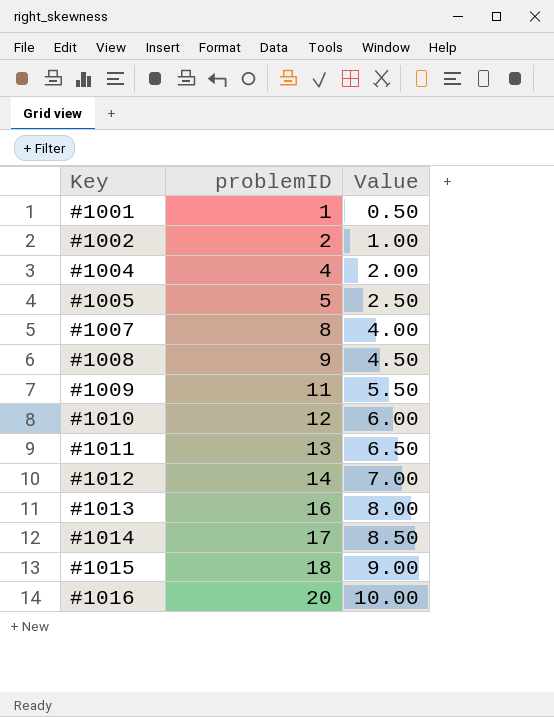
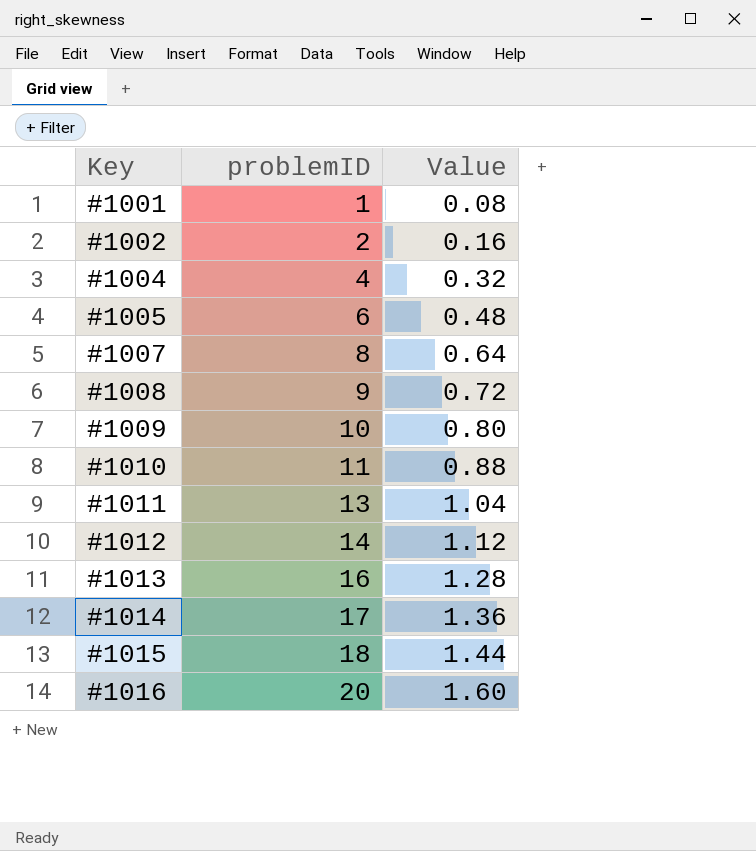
column Value | formula: [problemID] * 0.5 -> [problemID] * 0.08
#1005 | problemID: 5 -> 6
#1009 | problemID: 11 -> 10
#1010 | problemID: 12 -> 11

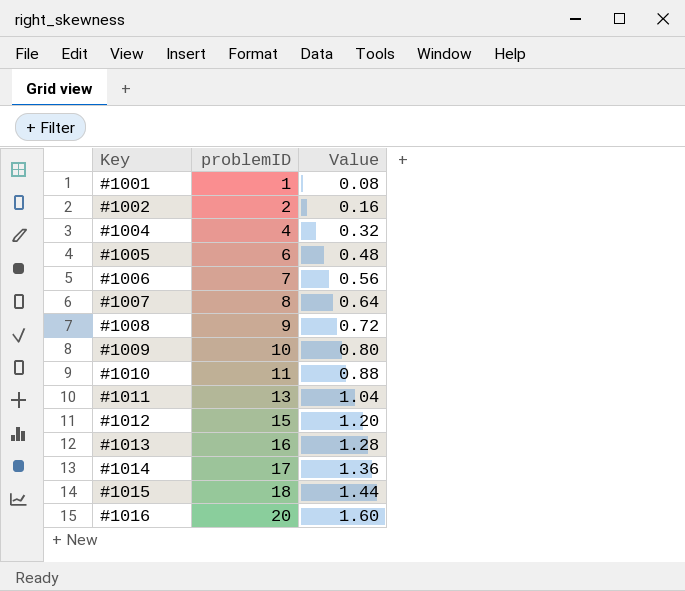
row #1006: none -> 7 | 0.56
#1012 | problemID: 14 -> 15
#1012 | Value: 1.12 -> 1.20

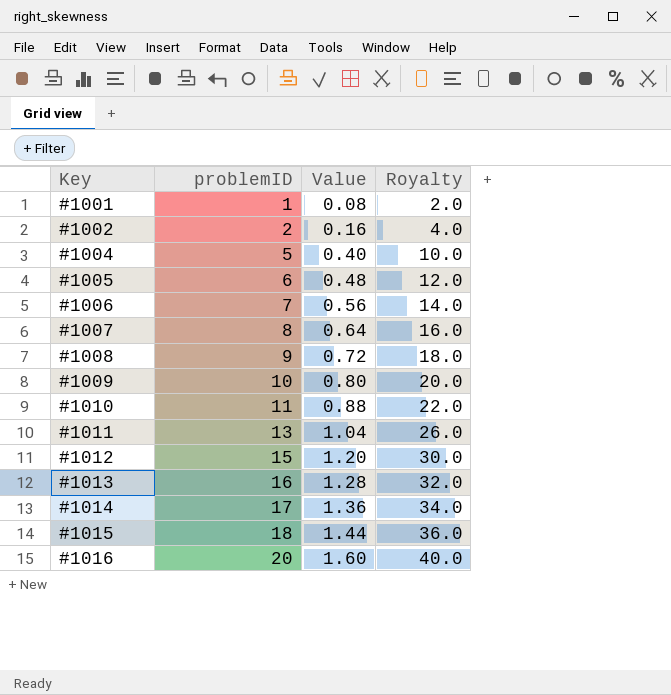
column Royalty | formula: none -> [problemID] * 2
#1004 | problemID: 4 -> 5
#1004 | Value: 0.32 -> 0.40

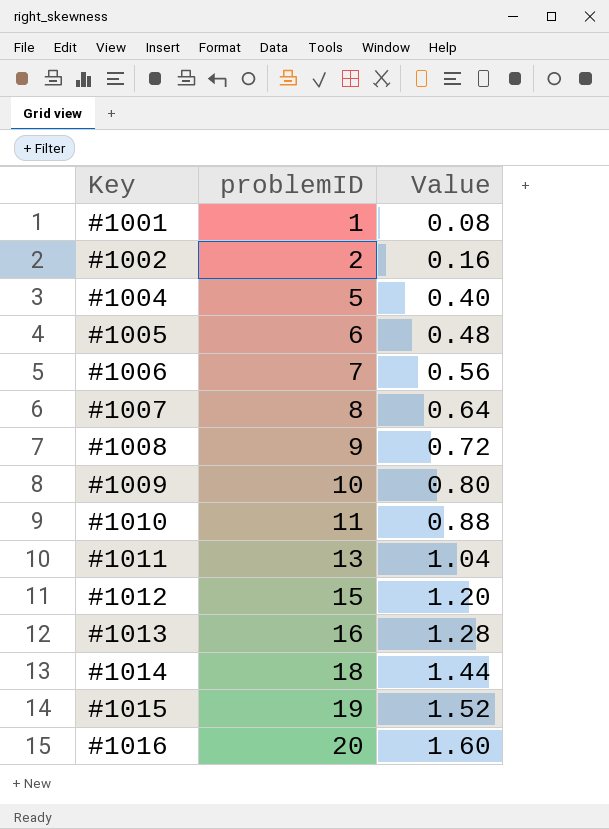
column Royalty | formula: [problemID] * 2 -> none
#1014 | problemID: 17 -> 18
#1014 | Value: 1.36 -> 1.44
#1015 | problemID: 18 -> 19
#1015 | Value: 1.44 -> 1.52

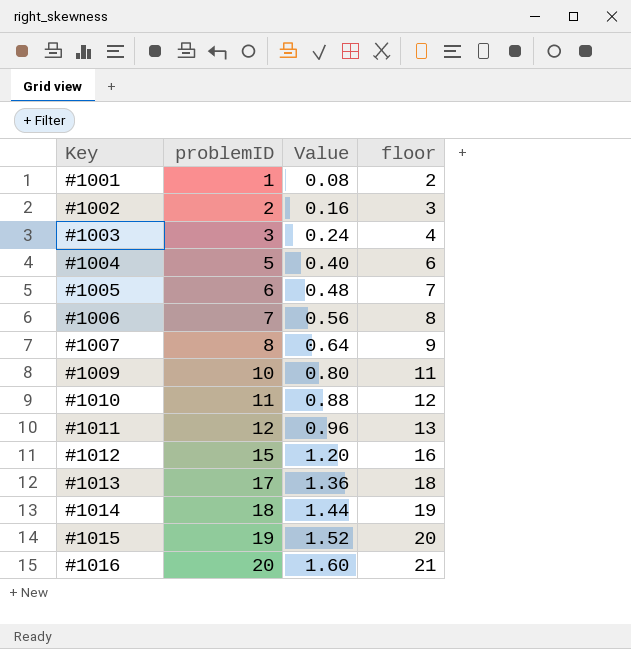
column floor | formula: none -> [problemID] + 1
row #1008: 9 | 0.72 -> none
row #1003: none -> 3 | 0.24 | 4
#1011 | problemID: 13 -> 12
#1011 | Value: 1.04 -> 0.96
#1013 | problemID: 16 -> 17
#1013 | Value: 1.28 -> 1.36

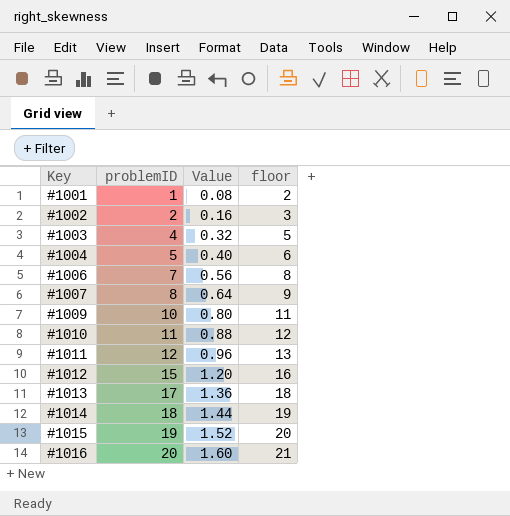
row #1005: 6 | 0.48 | 7 -> none
#1003 | problemID: 3 -> 4
#1003 | Value: 0.24 -> 0.32
#1003 | floor: 4 -> 5

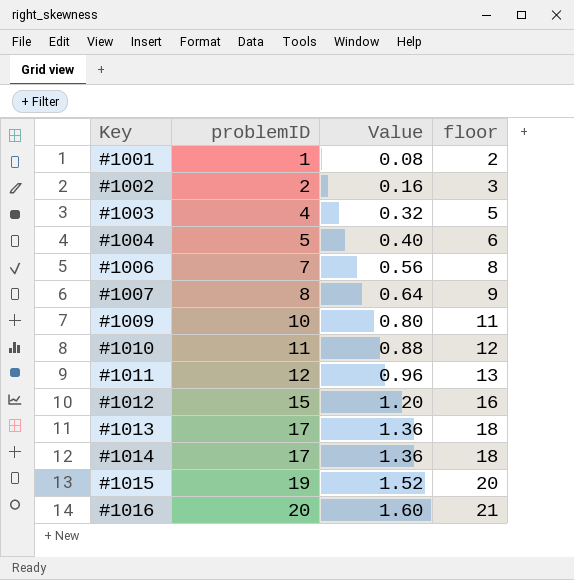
#1014 | problemID: 18 -> 17
#1014 | Value: 1.44 -> 1.36
#1014 | floor: 19 -> 18

